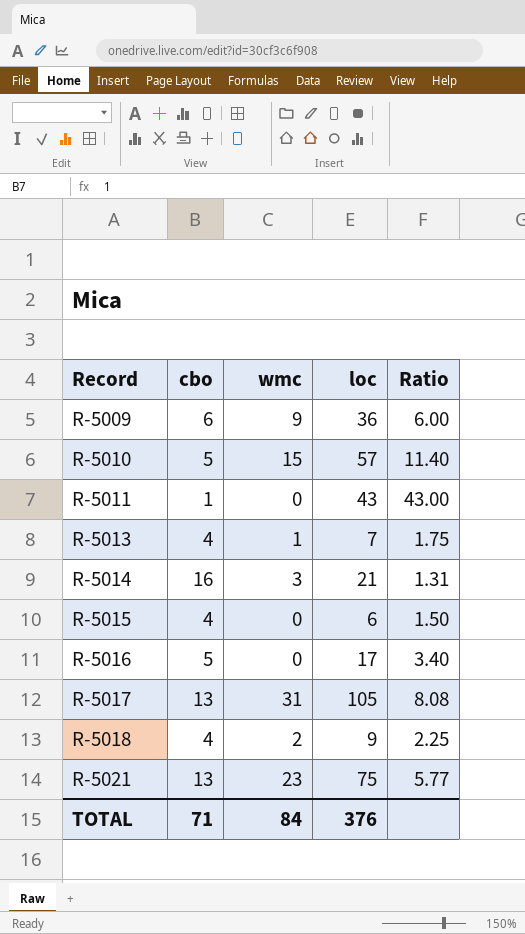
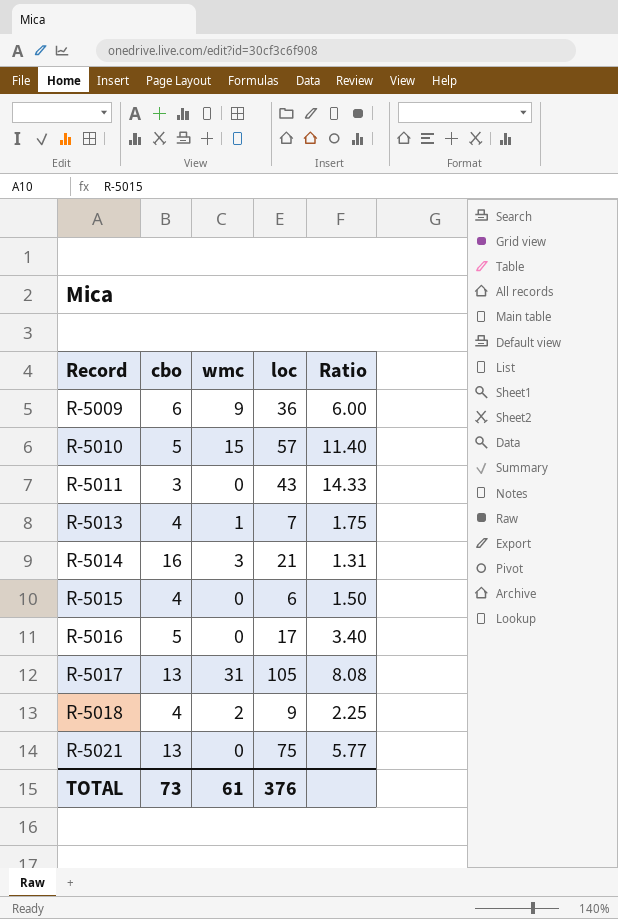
R-5011 | cbo: 1 -> 3
R-5011 | Ratio: 43.00 -> 14.33
R-5021 | wmc: 23 -> 0
TOTAL | cbo: 71 -> 73
TOTAL | wmc: 84 -> 61

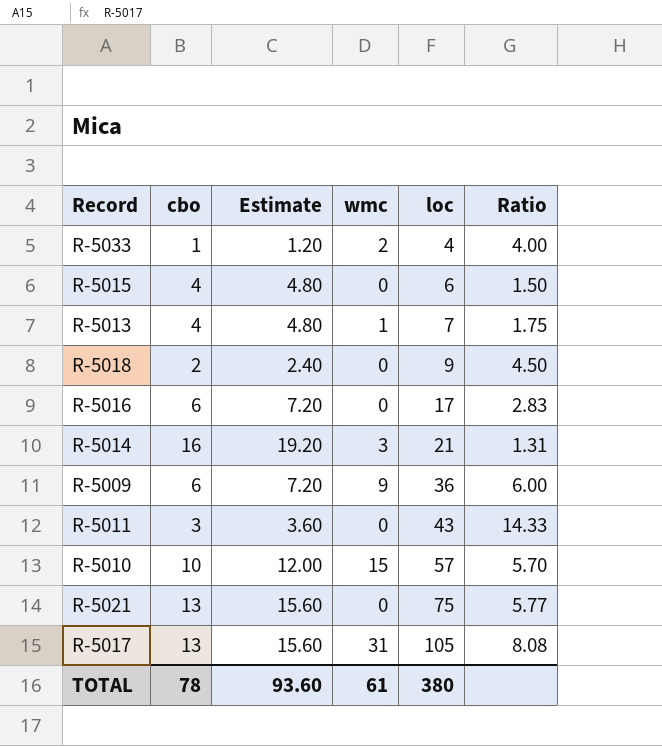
row order: Record ascending -> loc ascending
column Estimate | formula: none -> [cbo] * 1.2
row R-5033: none -> 1 | 1.20 | 2 | 4 | 4.00
R-5018 | cbo: 4 -> 2
R-5018 | wmc: 2 -> 0
R-5018 | Ratio: 2.25 -> 4.50
R-5016 | cbo: 5 -> 6
R-5016 | Ratio: 3.40 -> 2.83
R-5010 | cbo: 5 -> 10
R-5010 | Ratio: 11.40 -> 5.70
TOTAL | cbo: 73 -> 78
TOTAL | loc: 376 -> 380

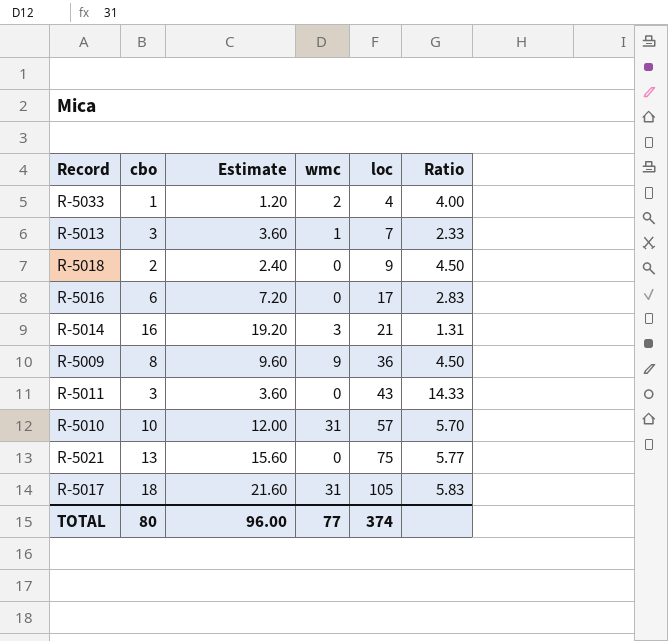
row R-5015: 4 | 4.80 | 0 | 6 | 1.50 -> none
R-5013 | cbo: 4 -> 3
R-5013 | Estimate: 4.80 -> 3.60
R-5013 | Ratio: 1.75 -> 2.33
R-5009 | cbo: 6 -> 8
R-5009 | Estimate: 7.20 -> 9.60
R-5009 | Ratio: 6.00 -> 4.50
R-5010 | wmc: 15 -> 31
R-5017 | cbo: 13 -> 18
R-5017 | Estimate: 15.60 -> 21.60
R-5017 | Ratio: 8.08 -> 5.83
TOTAL | cbo: 78 -> 80
TOTAL | Estimate: 93.60 -> 96.00
TOTAL | wmc: 61 -> 77
TOTAL | loc: 380 -> 374

